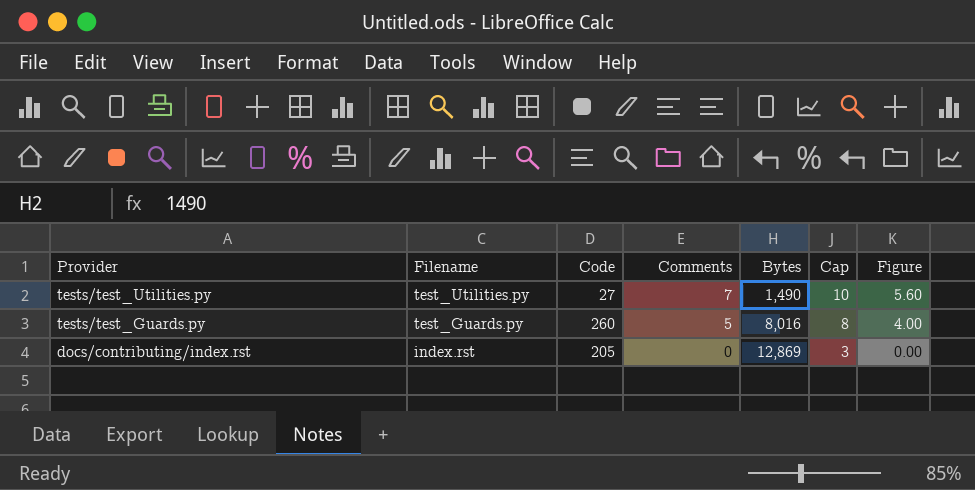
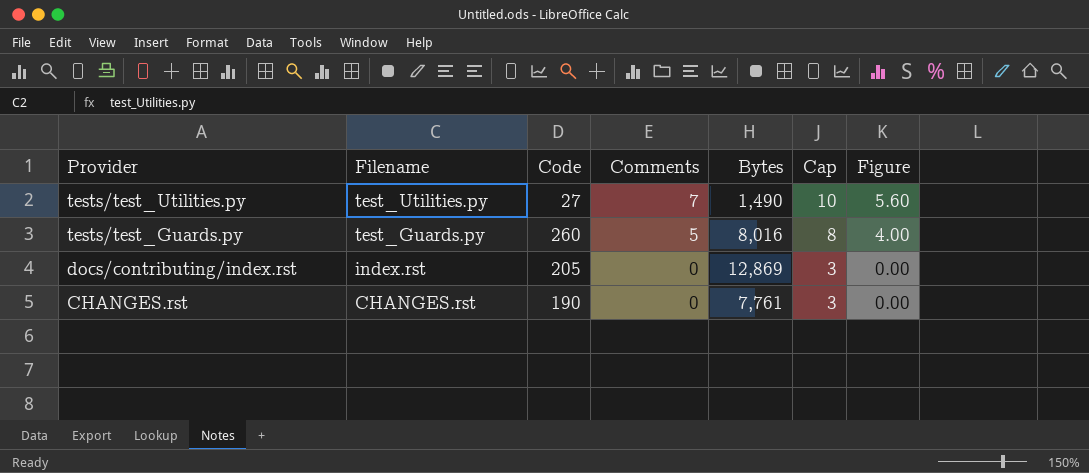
row CHANGES.rst: none -> CHANGES.rst | 190 | 0 | 7,761 | 3 | 0.00

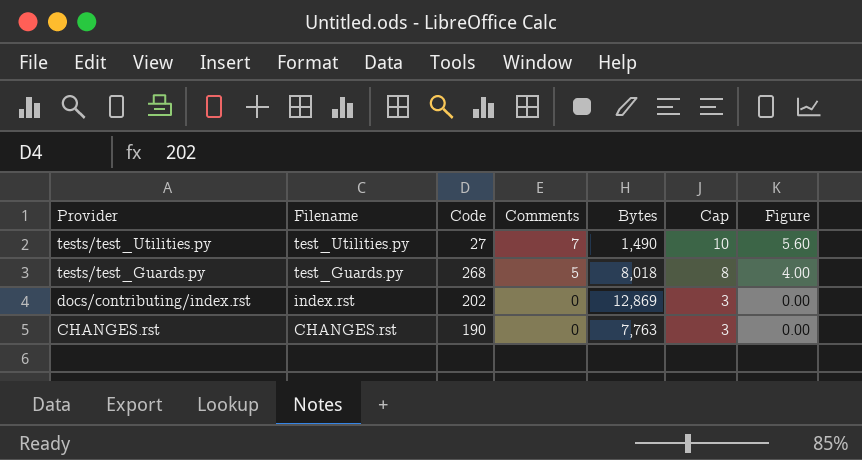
tests/test_Guards.py | Code: 260 -> 268
tests/test_Guards.py | Bytes: 8,016 -> 8,018
docs/contributing/index.rst | Code: 205 -> 202
CHANGES.rst | Bytes: 7,761 -> 7,763

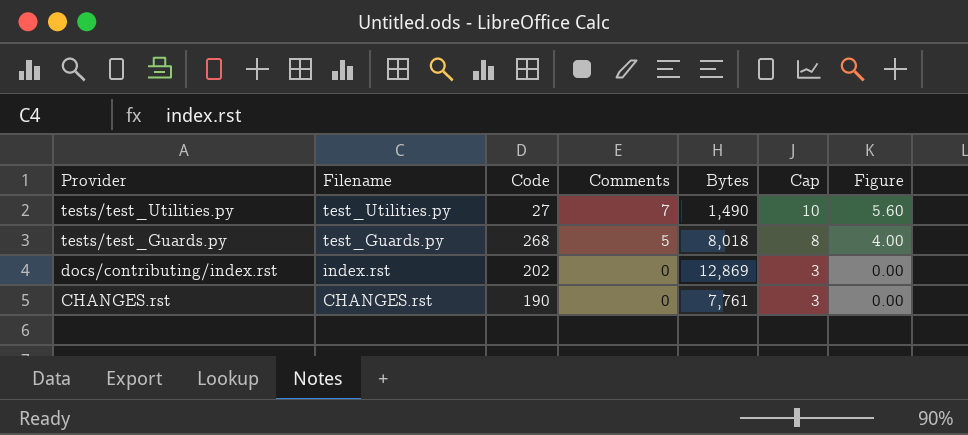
CHANGES.rst | Bytes: 7,763 -> 7,761

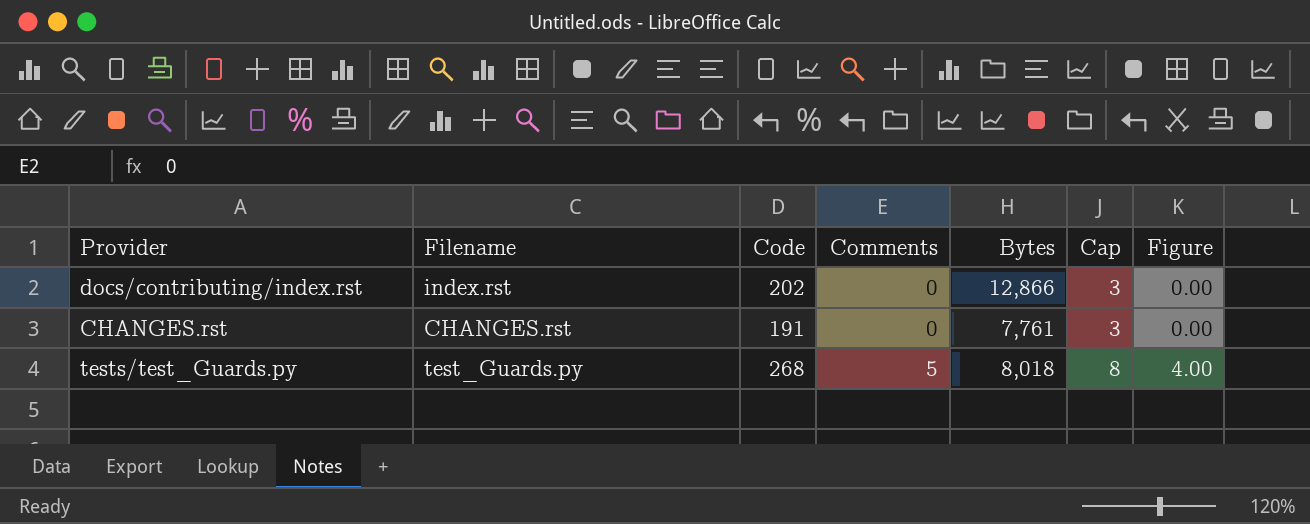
row order: Provider descending -> Comments ascending
row tests/test_Utilities.py: test_Utilities.py | 27 | 7 | 1,490 | 10 | 5.60 -> none
docs/contributing/index.rst | Bytes: 12,869 -> 12,866
CHANGES.rst | Code: 190 -> 191

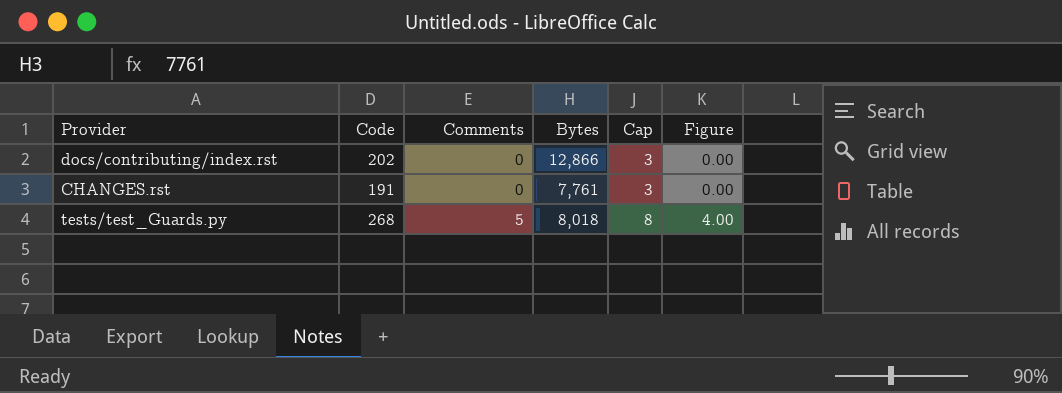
column Filename | position: 2 -> none

